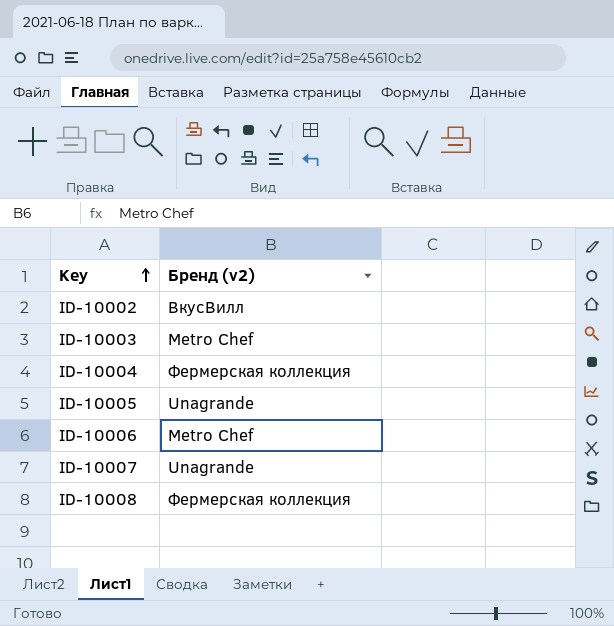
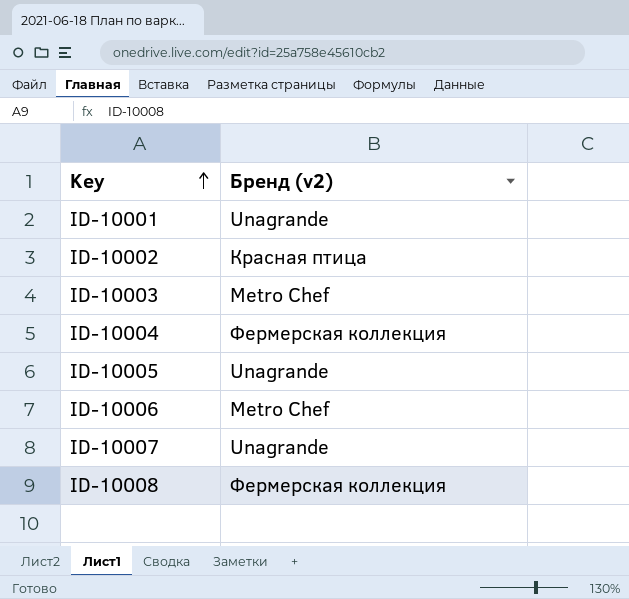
row ID-10001: none -> Unagrande
ID-10002 | Бренд (v2): ВкусВилл -> Красная птица

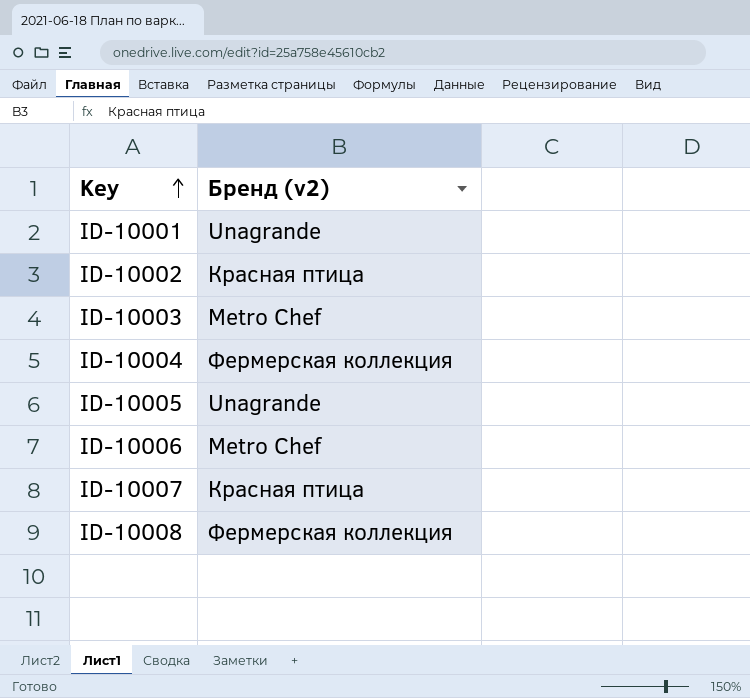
ID-10007 | Бренд (v2): Unagrande -> Красная птица

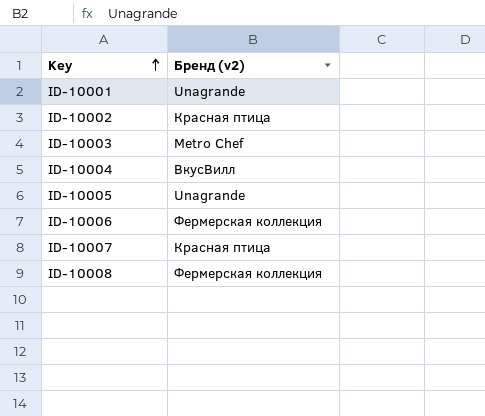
ID-10004 | Бренд (v2): Фермерская коллекция -> ВкусВилл
ID-10006 | Бренд (v2): Metro Chef -> Фермерская коллекция

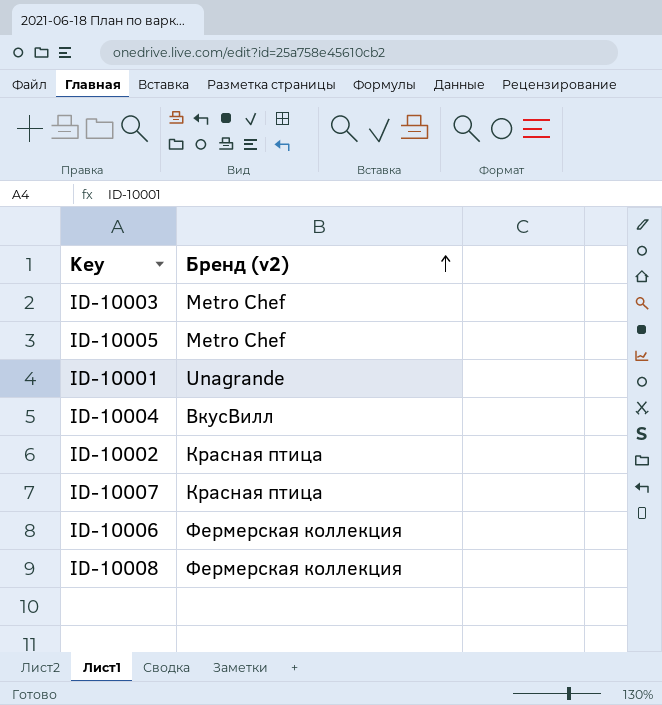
row order: Key ascending -> Бренд (v2) ascending
ID-10005 | Бренд (v2): Unagrande -> Metro Chef

